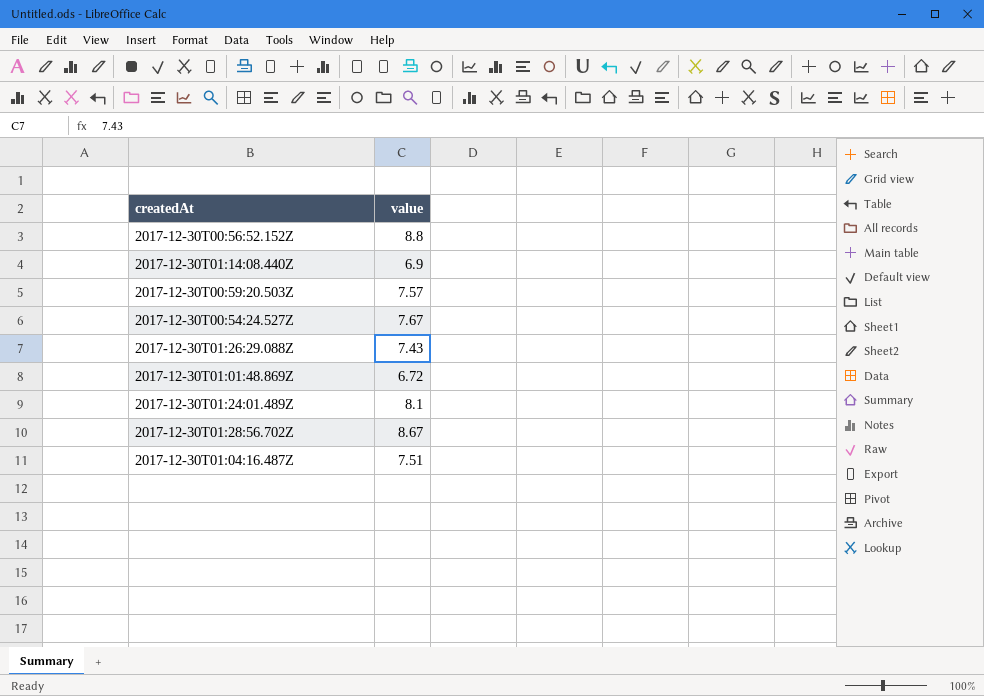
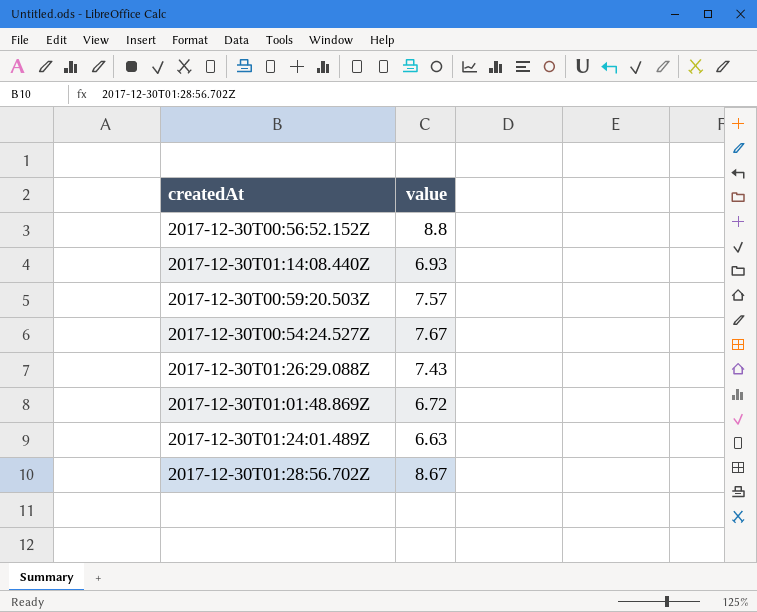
row 2017-12-30T01:04:16.487Z: 7.51 -> none
2017-12-30T01:14:08.440Z | value: 6.9 -> 6.93
2017-12-30T01:24:01.489Z | value: 8.1 -> 6.63

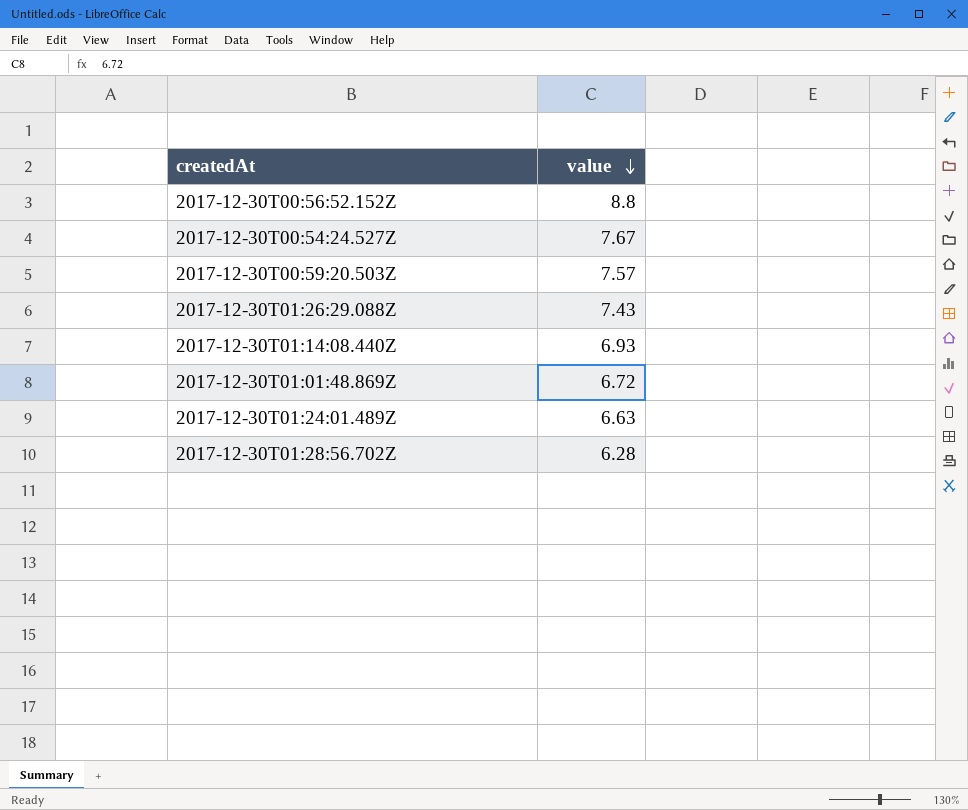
row order: none -> value descending
2017-12-30T01:28:56.702Z | value: 8.67 -> 6.28

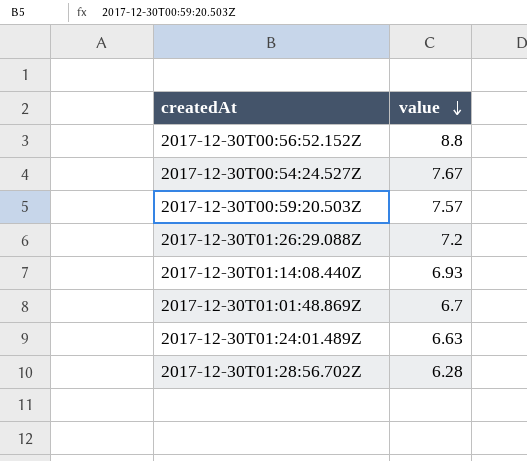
2017-12-30T01:26:29.088Z | value: 7.43 -> 7.2
2017-12-30T01:01:48.869Z | value: 6.72 -> 6.7

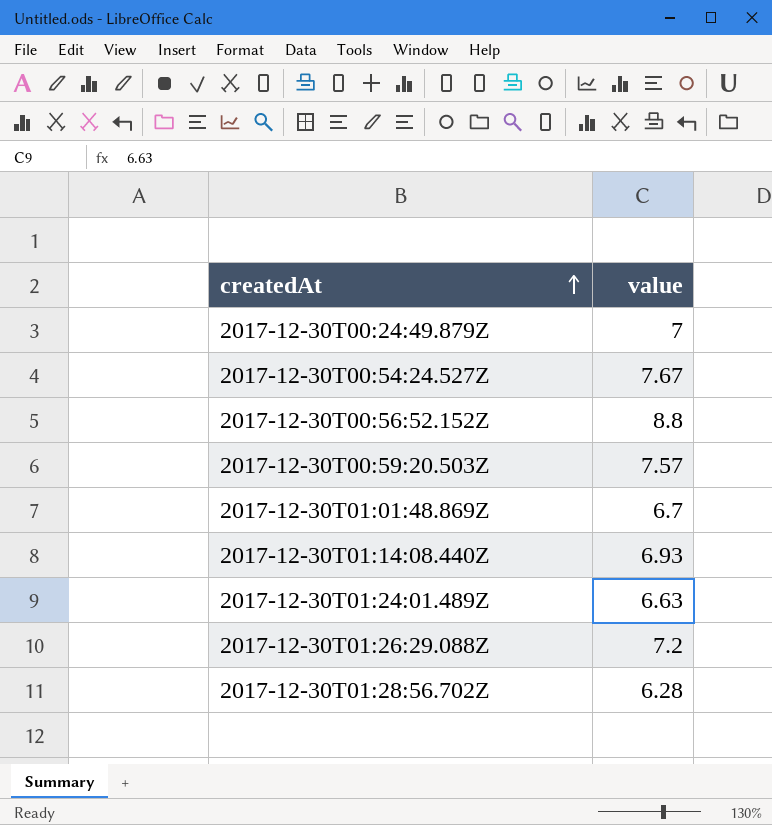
row order: value descending -> createdAt ascending
row 2017-12-30T00:24:49.879Z: none -> 7

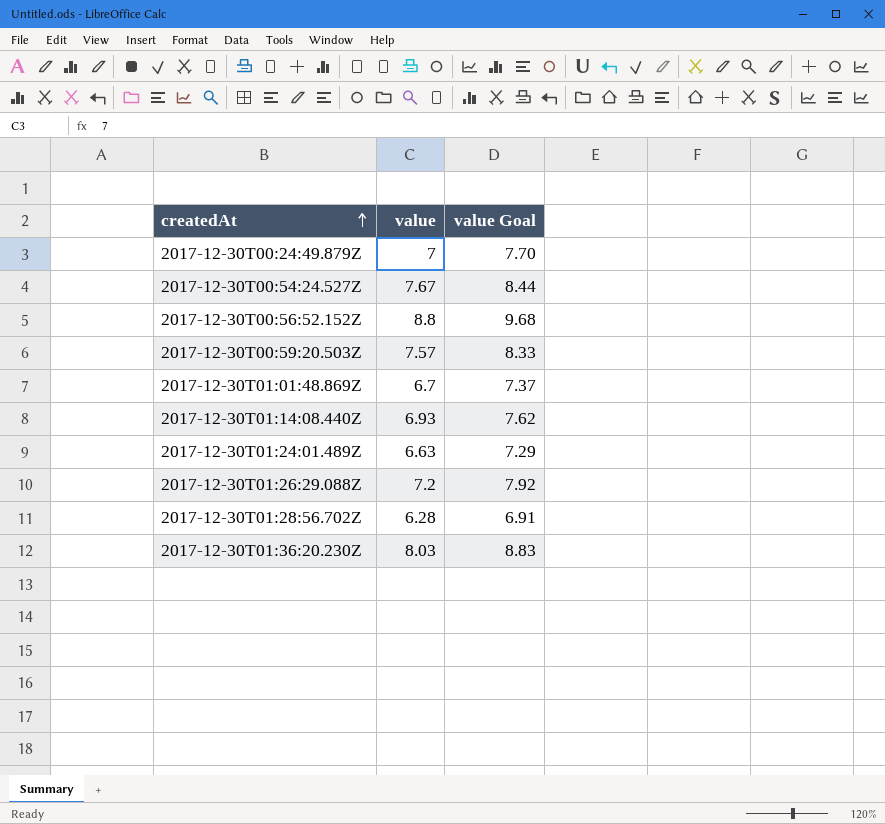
column value Goal | formula: none -> [value] * 1.1
row 2017-12-30T01:36:20.230Z: none -> 8.03 | 8.83

